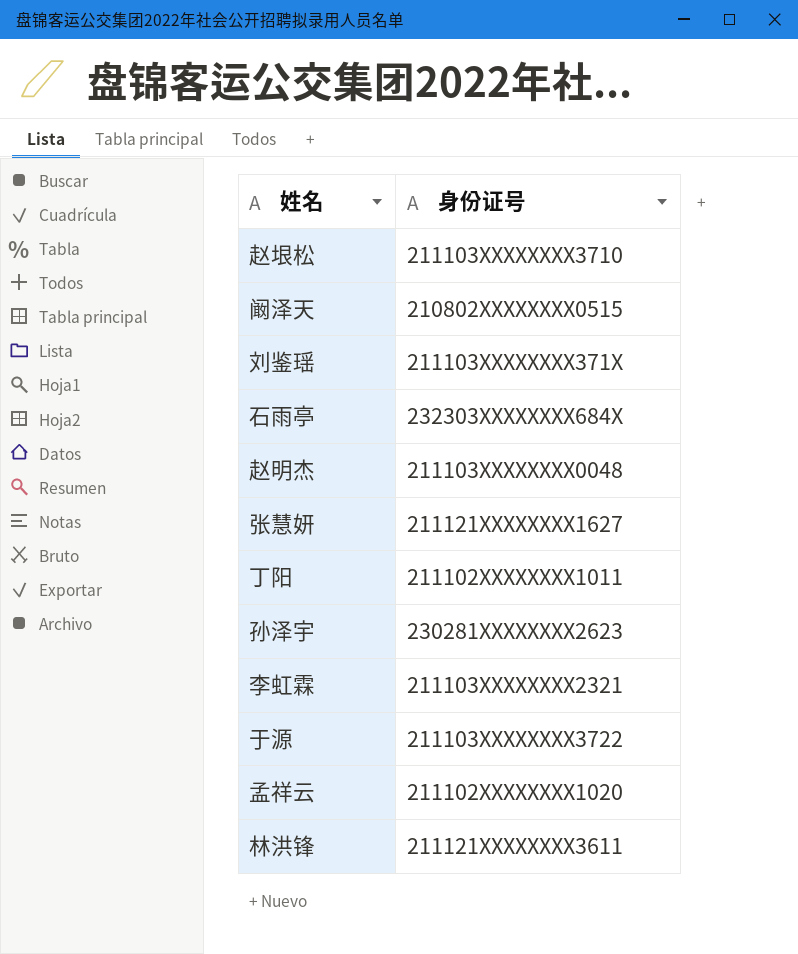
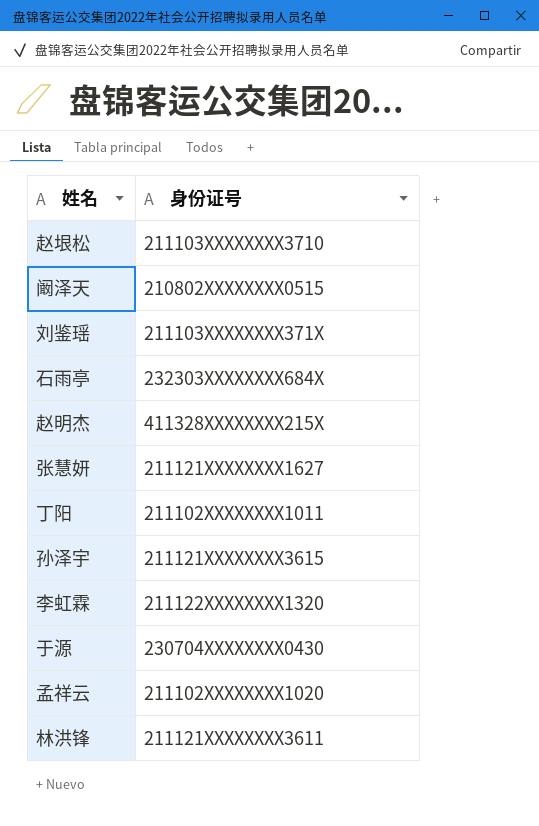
赵明杰 | 身份证号: 211103XXXXXXXX0048 -> 411328XXXXXXXX215X
孙泽宇 | 身份证号: 230281XXXXXXXX2623 -> 211121XXXXXXXX3615
李虹霖 | 身份证号: 211103XXXXXXXX2321 -> 211122XXXXXXXX1320
于源 | 身份证号: 211103XXXXXXXX3722 -> 230704XXXXXXXX0430

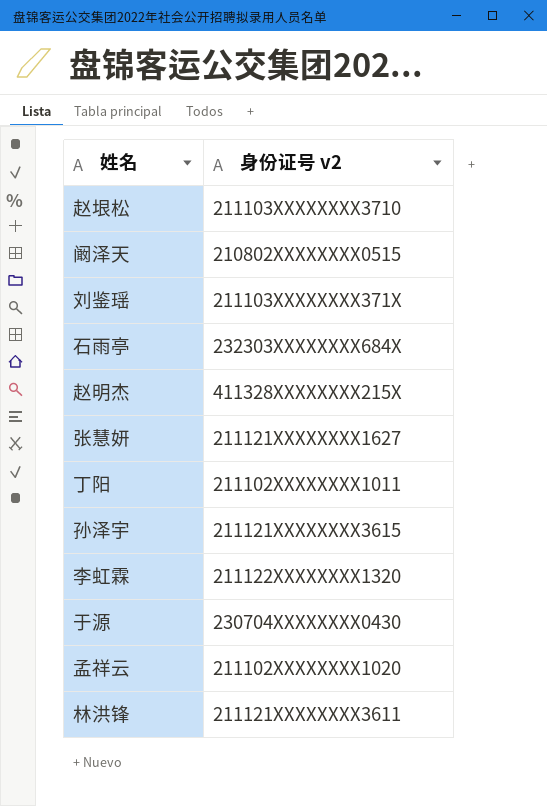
column name: 身份证号 -> 身份证号 v2

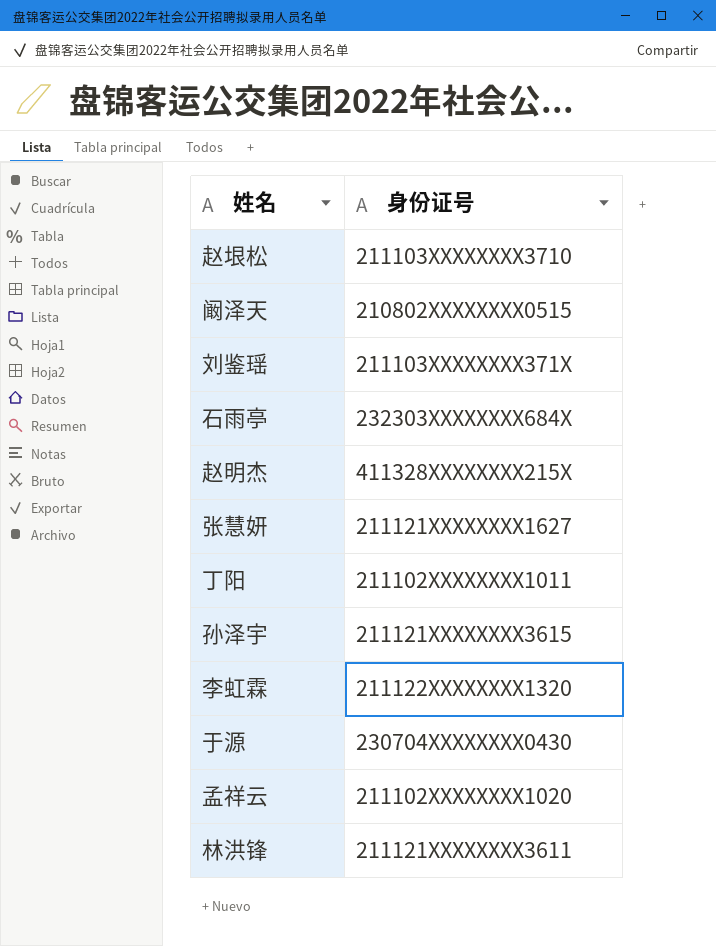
column name: 身份证号 v2 -> 身份证号

